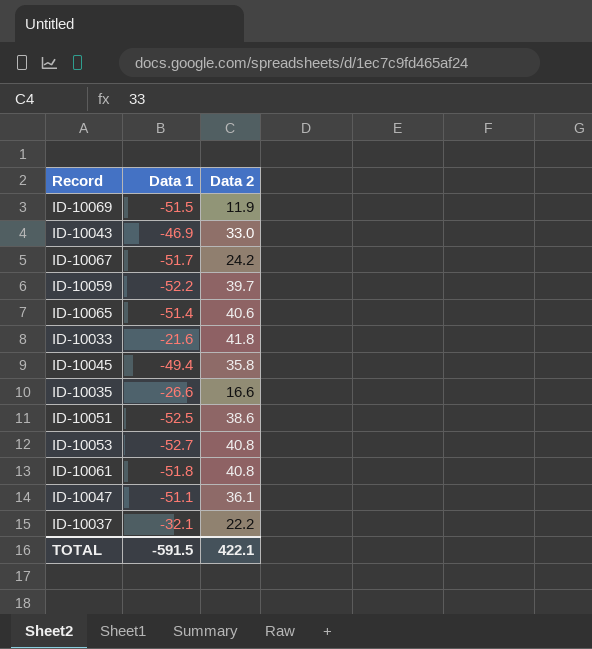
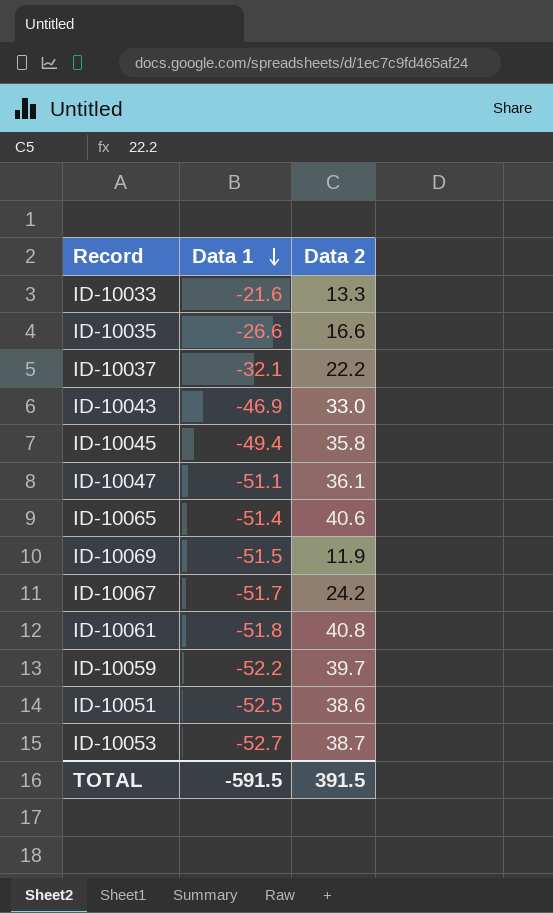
row order: none -> Data 1 descending
ID-10033 | Data 2: 41.8 -> 13.3
ID-10053 | Data 2: 40.8 -> 38.7
TOTAL | Data 2: 422.1 -> 391.5

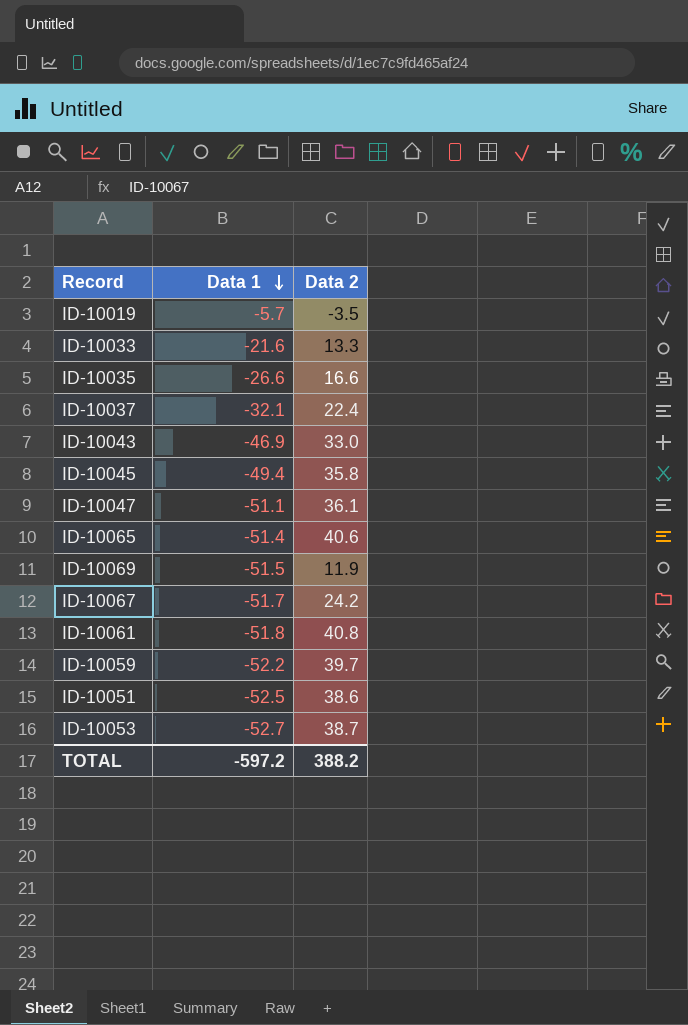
row ID-10019: none -> -5.7 | -3.5
ID-10037 | Data 2: 22.2 -> 22.4
TOTAL | Data 1: -591.5 -> -597.2
TOTAL | Data 2: 391.5 -> 388.2

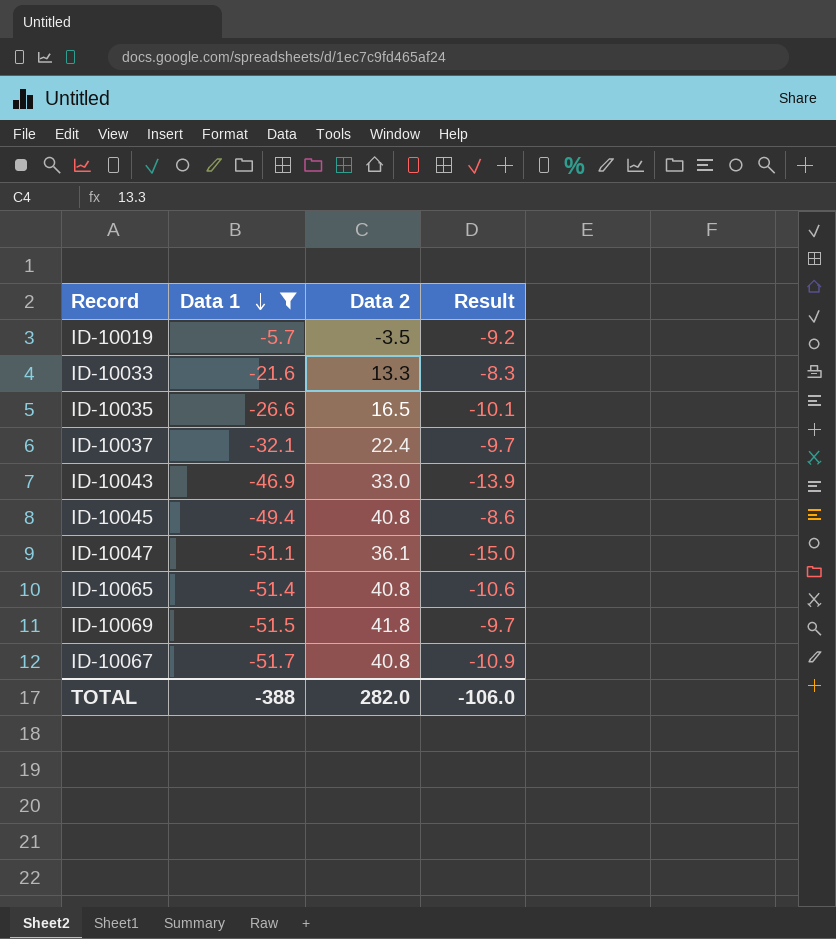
filter: none -> Data 1 >= -51.7
column Result | formula: none -> [Data 1] + [Data 2]
ID-10035 | Data 2: 16.6 -> 16.5
ID-10045 | Data 2: 35.8 -> 40.8
ID-10065 | Data 2: 40.6 -> 40.8
ID-10069 | Data 2: 11.9 -> 41.8
ID-10067 | Data 2: 24.2 -> 40.8
TOTAL | Data 1: -597.2 -> -388
TOTAL | Data 2: 388.2 -> 282.0

